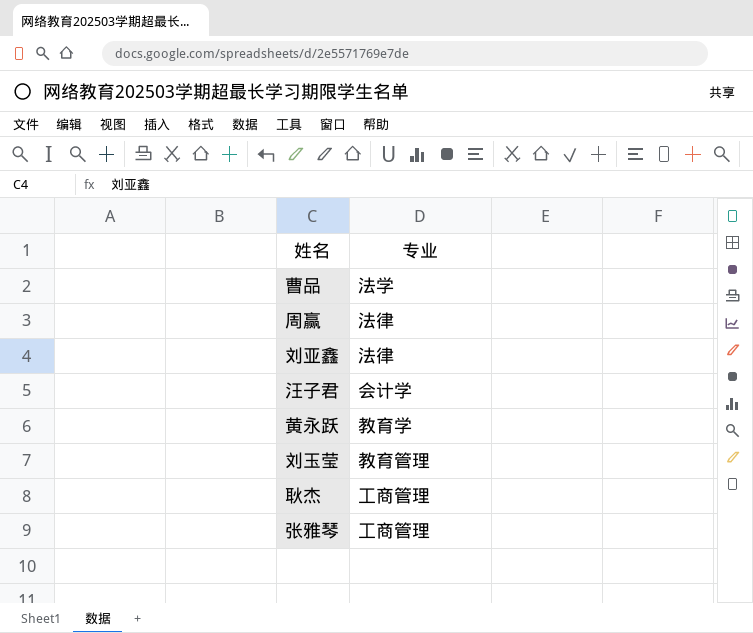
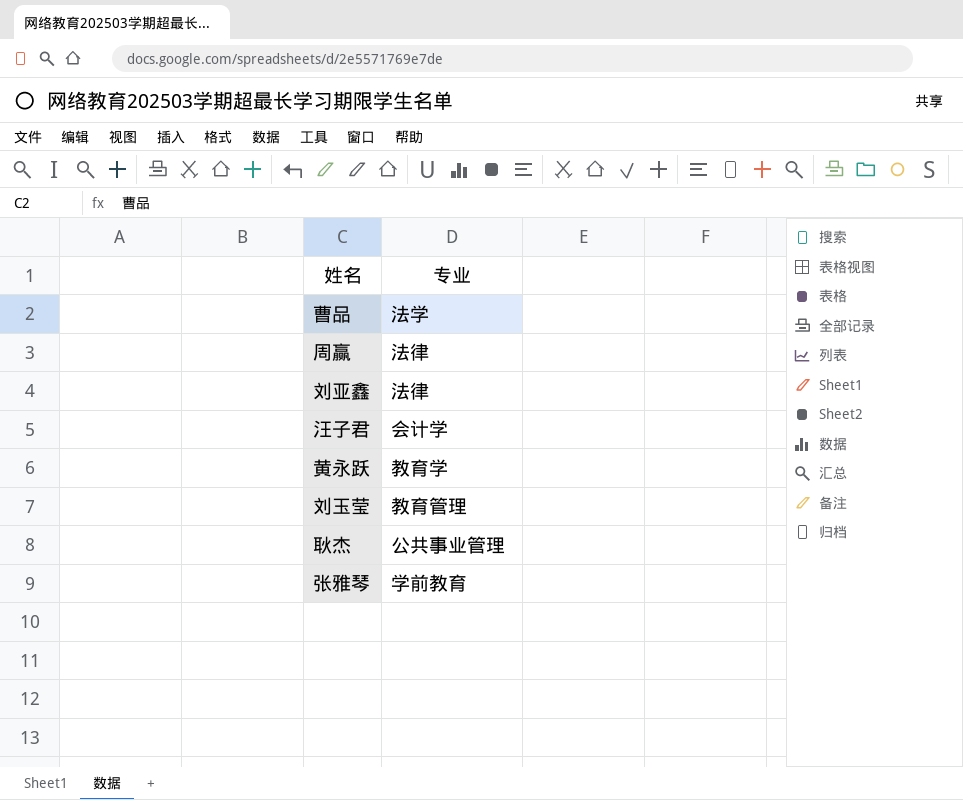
耿杰 | 专业: 工商管理 -> 公共事业管理
张雅琴 | 专业: 工商管理 -> 学前教育

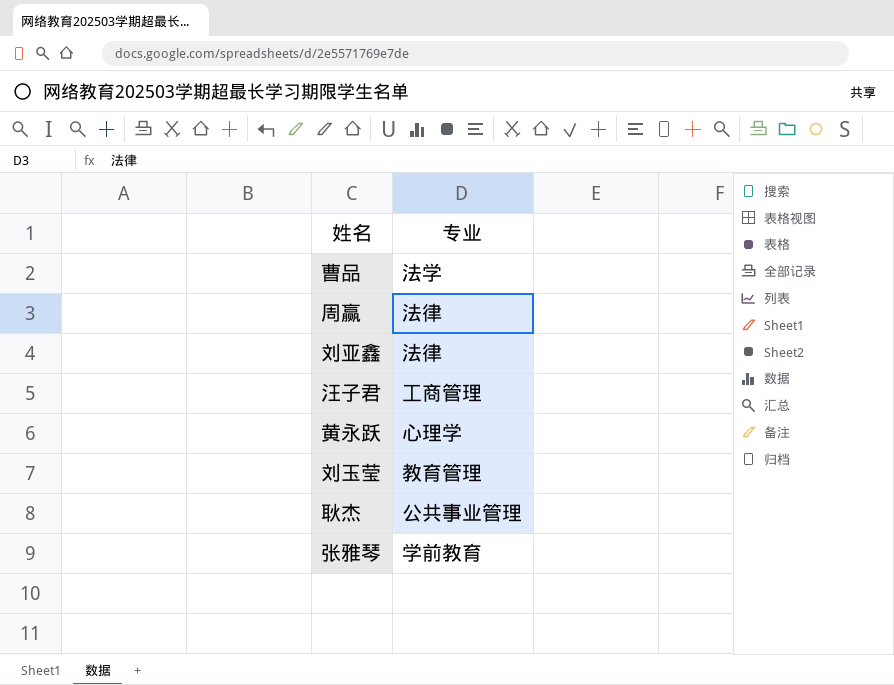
汪子君 | 专业: 会计学 -> 工商管理
黄永跃 | 专业: 教育学 -> 心理学

